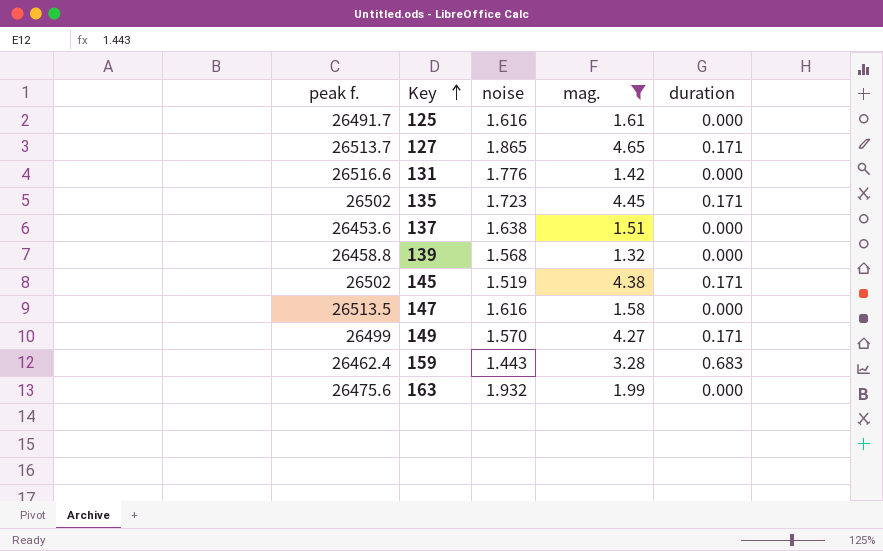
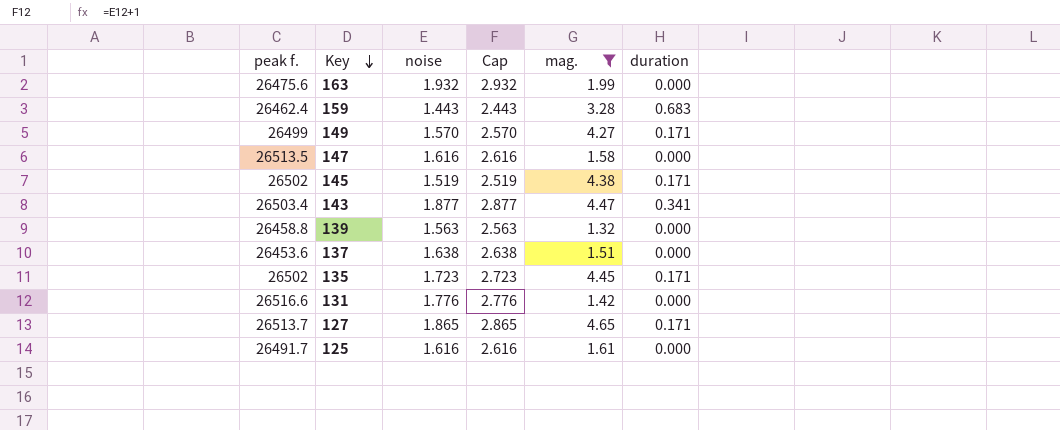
row order: Key ascending -> Key descending
column Cap | formula: none -> [noise] + 1
row 143: none -> 26503.4 | 1.877 | 2.877 | 4.47 | 0.341
139 | noise: 1.568 -> 1.563

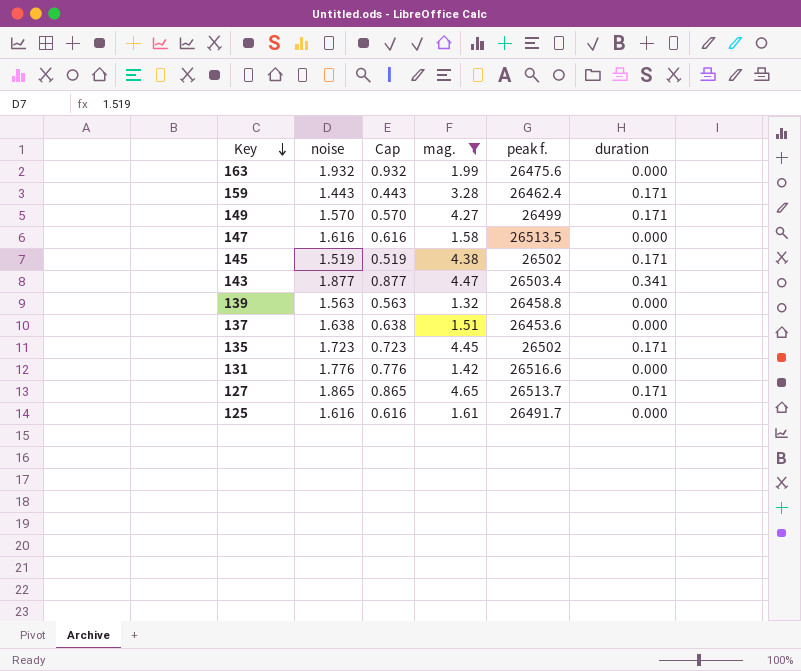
column Cap | formula: [noise] + 1 -> [noise] - 1
column peak f. | position: 1 -> 5
159 | duration: 0.683 -> 0.171

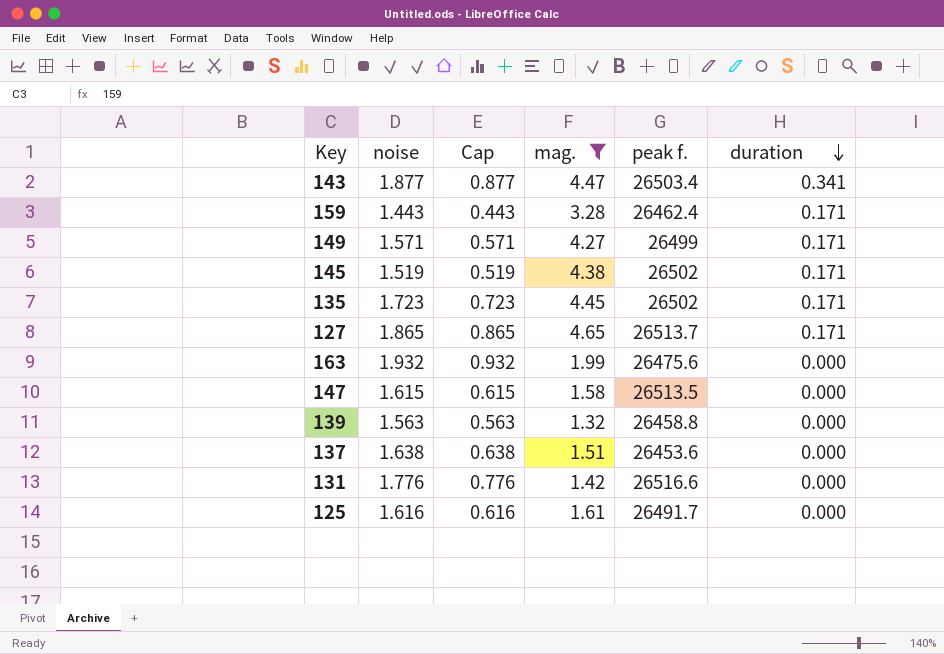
row order: Key descending -> duration descending
149 | noise: 1.570 -> 1.571
149 | Cap: 0.570 -> 0.571
147 | noise: 1.616 -> 1.615
147 | Cap: 0.616 -> 0.615

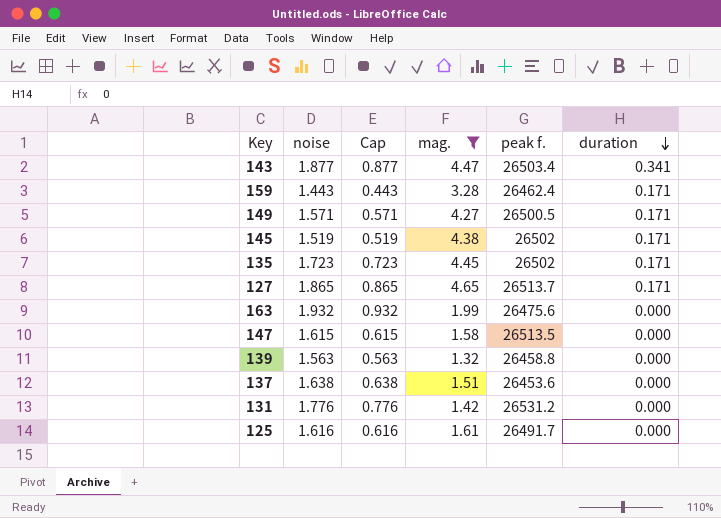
149 | peak f.: 26499 -> 26500.5
131 | peak f.: 26516.6 -> 26531.2

